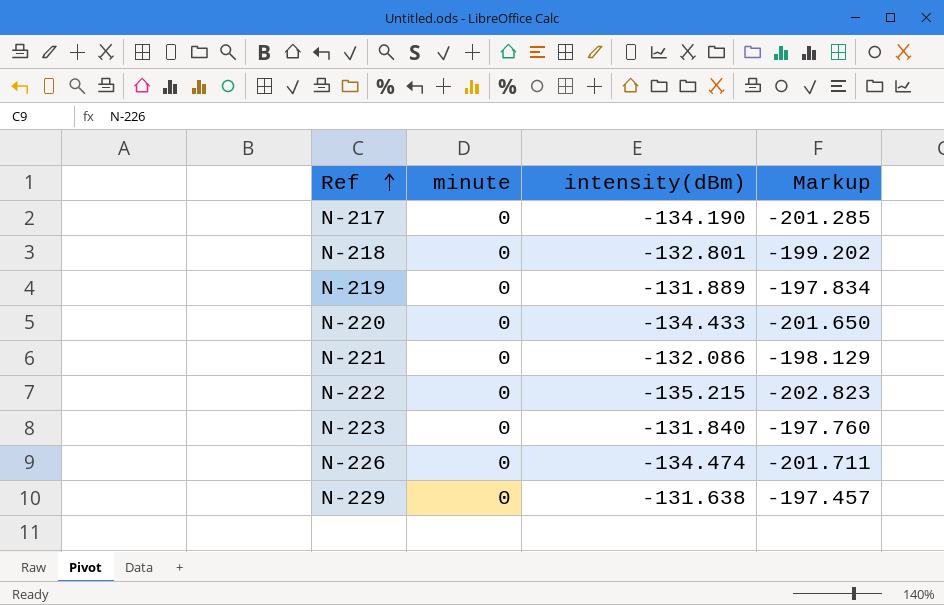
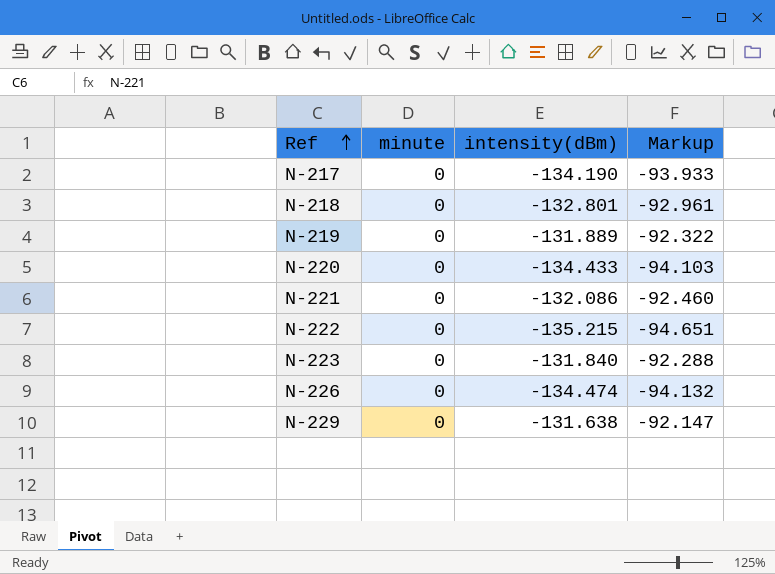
column Markup | formula: [intensity(dBm)] * 1.5 -> [intensity(dBm)] * 0.7

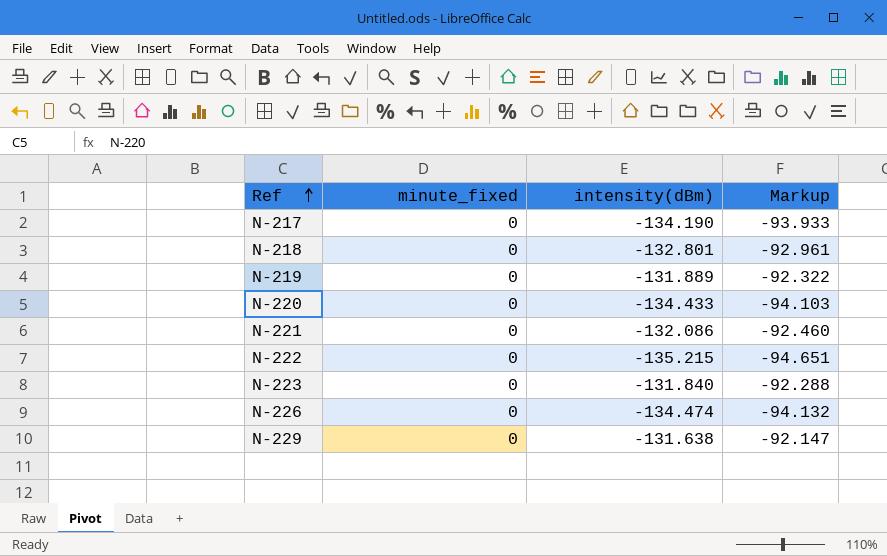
column name: minute -> minute_fixed

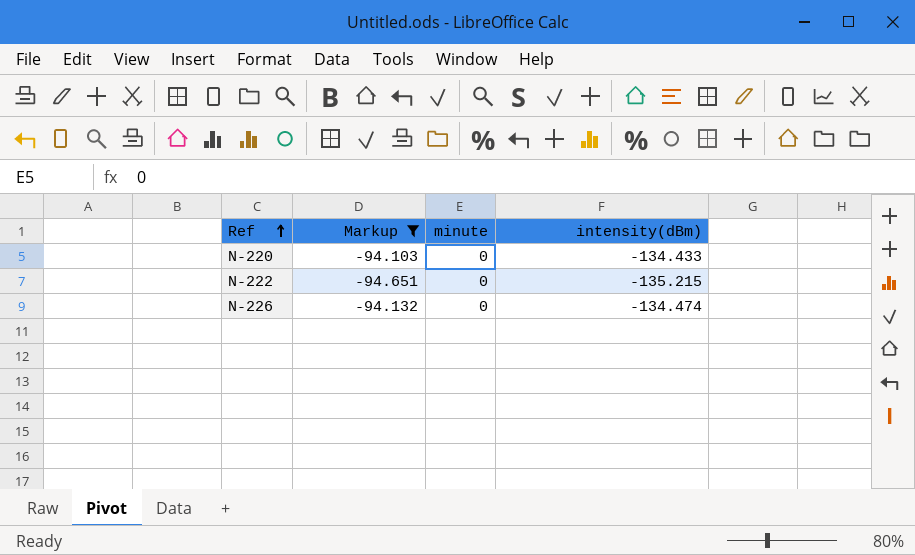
filter: none -> Markup <= -94.103
column Markup | position: 4 -> 2
column name: minute_fixed -> minute

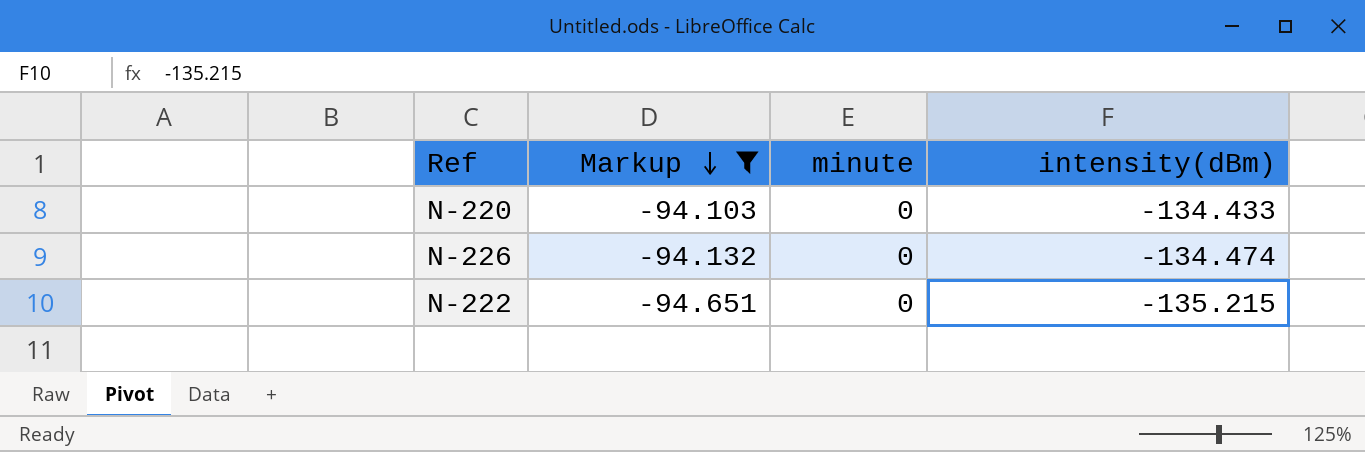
row order: Ref ascending -> Markup descending

